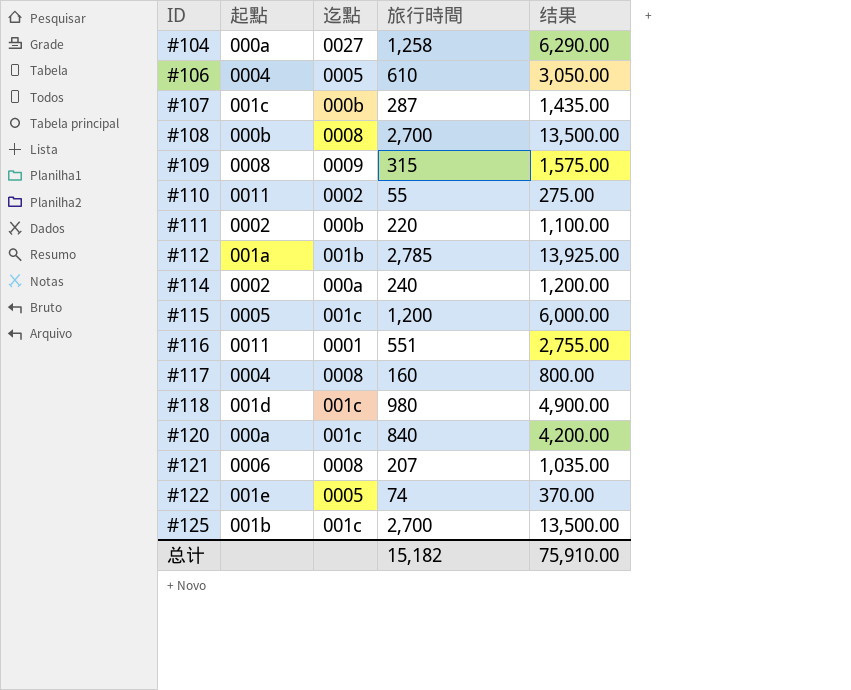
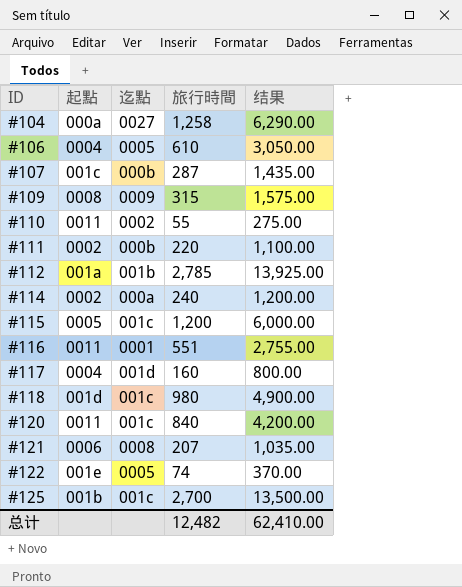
row #108: 000b | 0008 | 2,700 | 13,500.00 -> none
#117 | 迄點: 0008 -> 001d
#120 | 起點: 000a -> 0011
总计 | 旅行時間: 15,182 -> 12,482
总计 | 结果: 75,910.00 -> 62,410.00

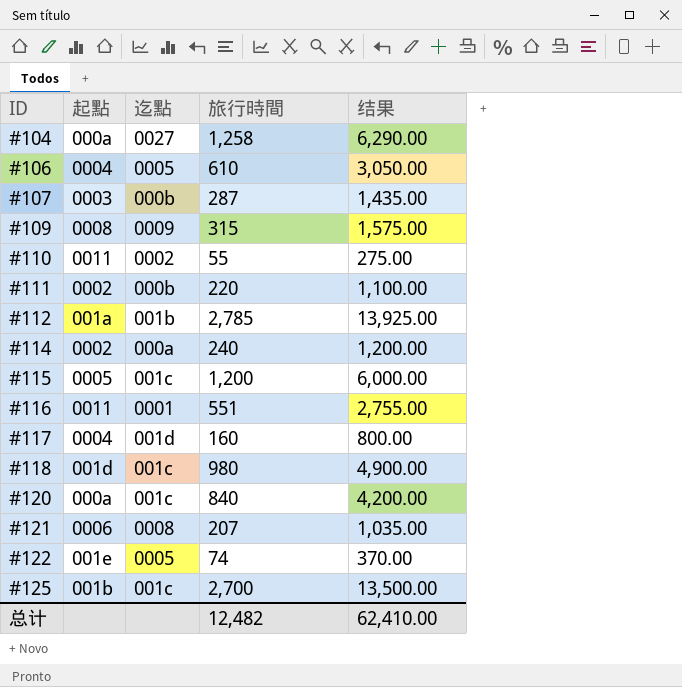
#107 | 起點: 001c -> 0003
#120 | 起點: 0011 -> 000a

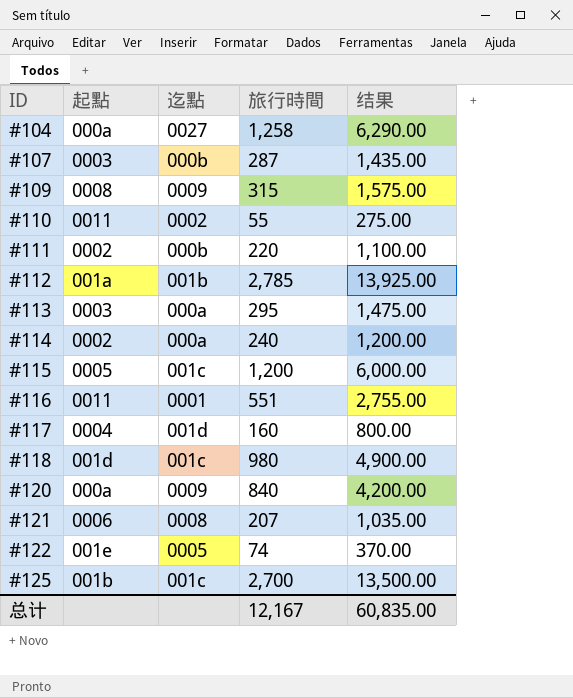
row #106: 0004 | 0005 | 610 | 3,050.00 -> none
row #113: none -> 0003 | 000a | 295 | 1,475.00
#120 | 迄點: 001c -> 0009
总计 | 旅行時間: 12,482 -> 12,167
总计 | 结果: 62,410.00 -> 60,835.00

